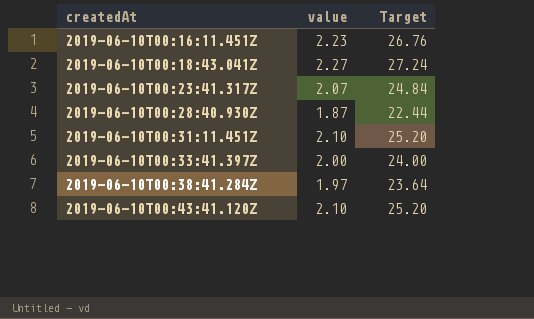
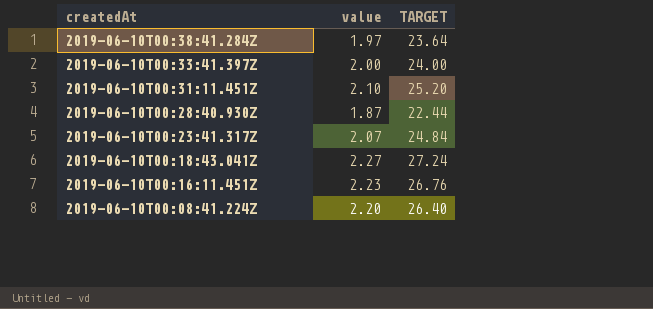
row order: createdAt ascending -> createdAt descending
column name: Target -> TARGET
row 2019-06-10T00:43:41.120Z: 2.10 | 25.20 -> none
row 2019-06-10T00:08:41.224Z: none -> 2.20 | 26.40

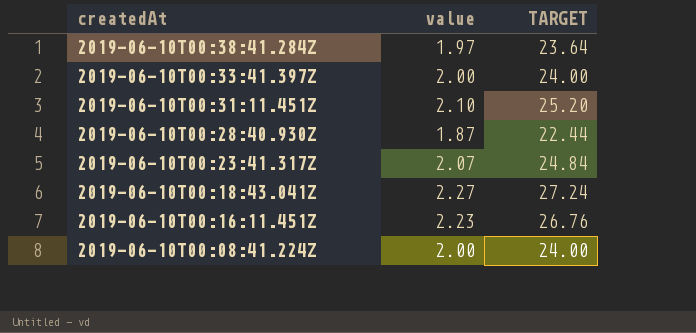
2019-06-10T00:08:41.224Z | value: 2.20 -> 2.00
2019-06-10T00:08:41.224Z | TARGET: 26.40 -> 24.00

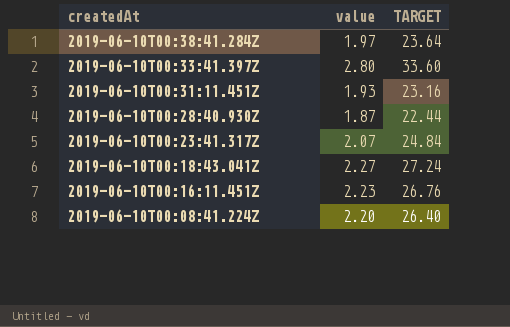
2019-06-10T00:33:41.397Z | value: 2.00 -> 2.80
2019-06-10T00:33:41.397Z | TARGET: 24.00 -> 33.60
2019-06-10T00:31:11.451Z | value: 2.10 -> 1.93
2019-06-10T00:31:11.451Z | TARGET: 25.20 -> 23.16
2019-06-10T00:08:41.224Z | value: 2.00 -> 2.20
2019-06-10T00:08:41.224Z | TARGET: 24.00 -> 26.40

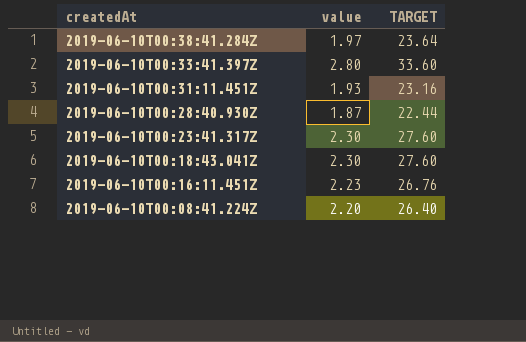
2019-06-10T00:23:41.317Z | value: 2.07 -> 2.30
2019-06-10T00:23:41.317Z | TARGET: 24.84 -> 27.60
2019-06-10T00:18:43.041Z | value: 2.27 -> 2.30
2019-06-10T00:18:43.041Z | TARGET: 27.24 -> 27.60

